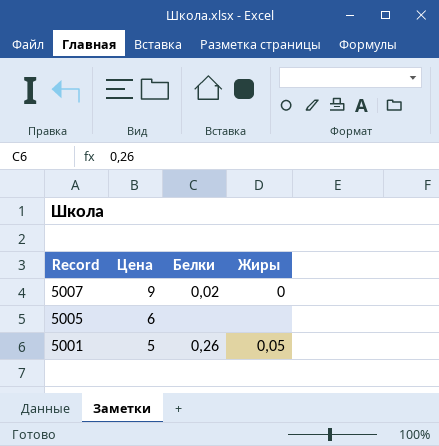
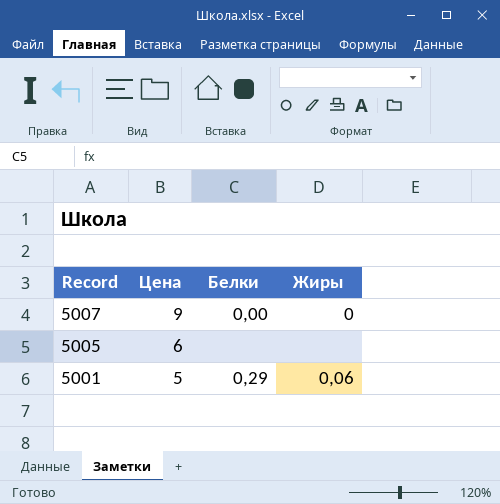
5007 | Белки: 0,02 -> 0,00
5001 | Белки: 0,26 -> 0,29
5001 | Жиры: 0,05 -> 0,06

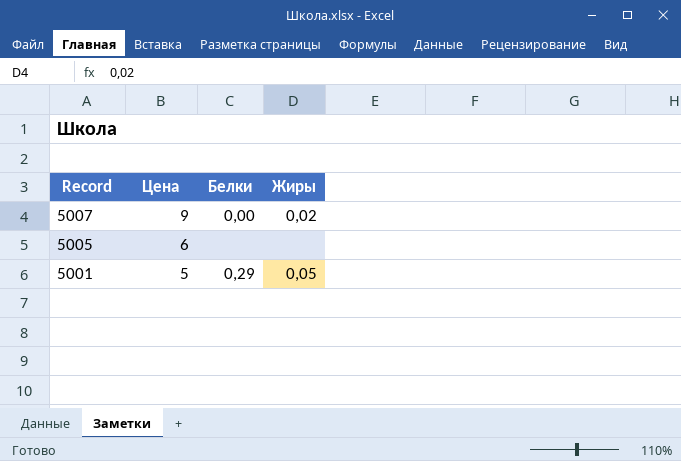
5007 | Жиры: 0 -> 0,02
5001 | Жиры: 0,06 -> 0,05

